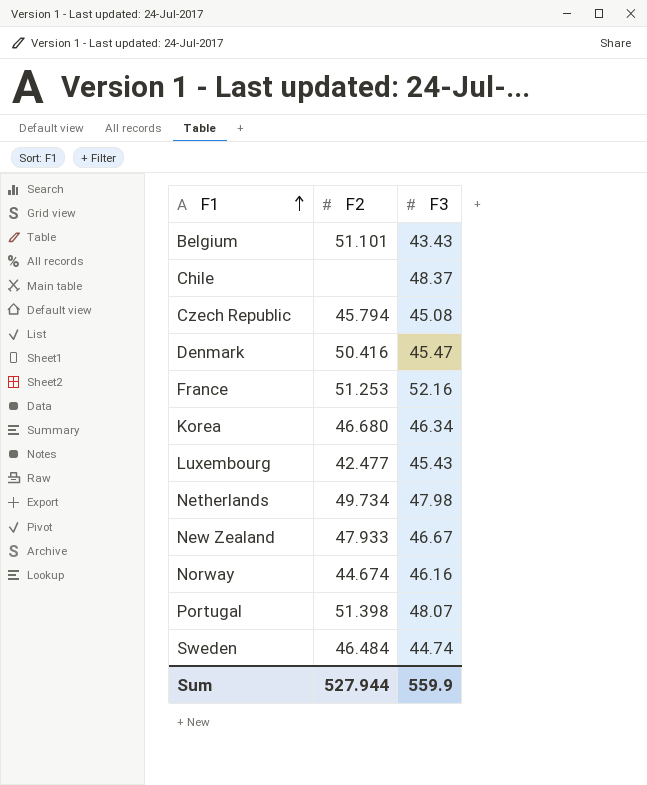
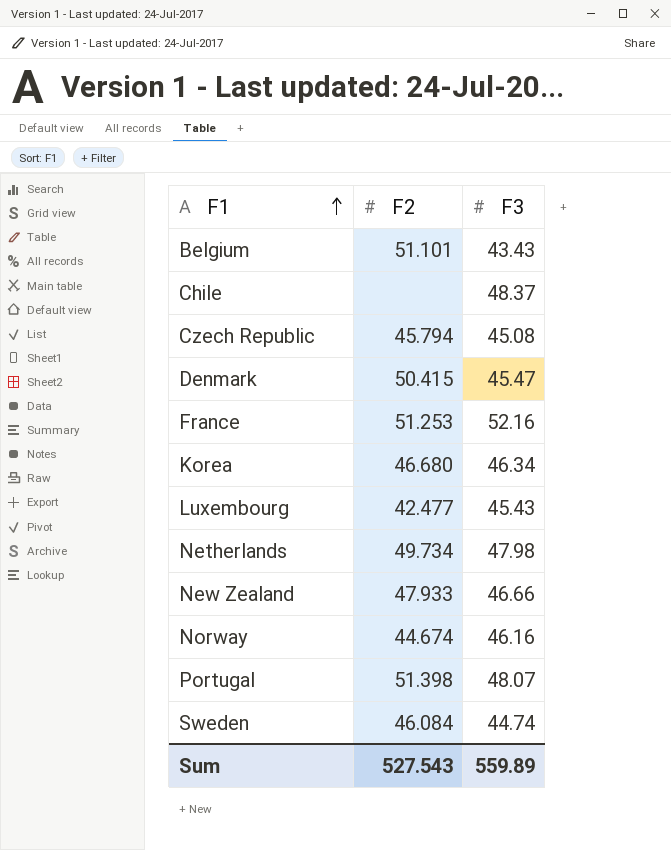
Denmark | F2: 50.416 -> 50.415
New Zealand | F3: 46.67 -> 46.66
Sweden | F2: 46.484 -> 46.084
Sum | F2: 527.944 -> 527.543
Sum | F3: 559.9 -> 559.89

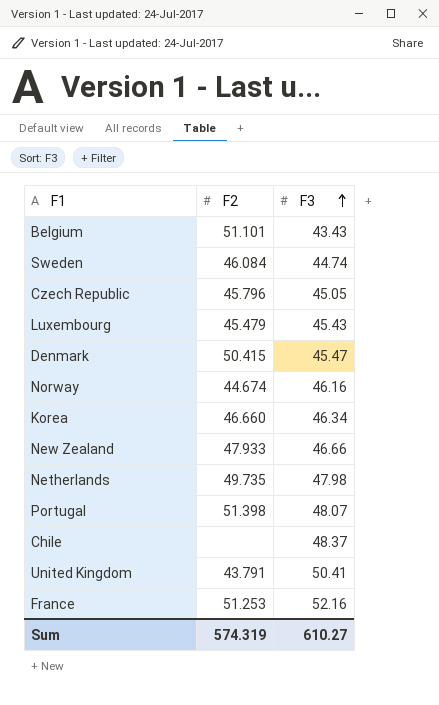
row order: F1 ascending -> F3 ascending
Czech Republic | F2: 45.794 -> 45.796
Czech Republic | F3: 45.08 -> 45.05
Luxembourg | F2: 42.477 -> 45.479
Korea | F2: 46.680 -> 46.660
Netherlands | F2: 49.734 -> 49.735
row United Kingdom: none -> 43.791 | 50.41
Sum | F2: 527.543 -> 574.319
Sum | F3: 559.89 -> 610.27

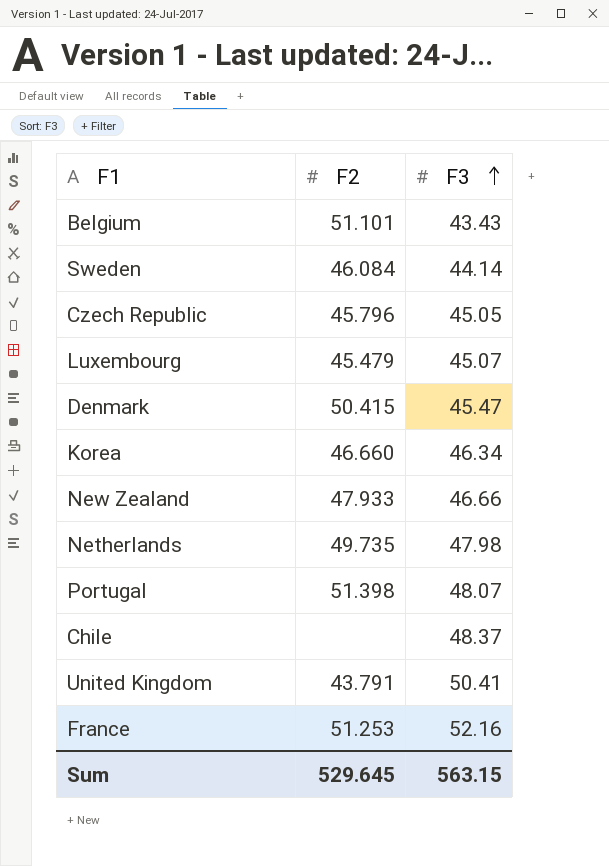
row Norway: 44.674 | 46.16 -> none
Sweden | F3: 44.74 -> 44.14
Luxembourg | F3: 45.43 -> 45.07
Sum | F2: 574.319 -> 529.645
Sum | F3: 610.27 -> 563.15

